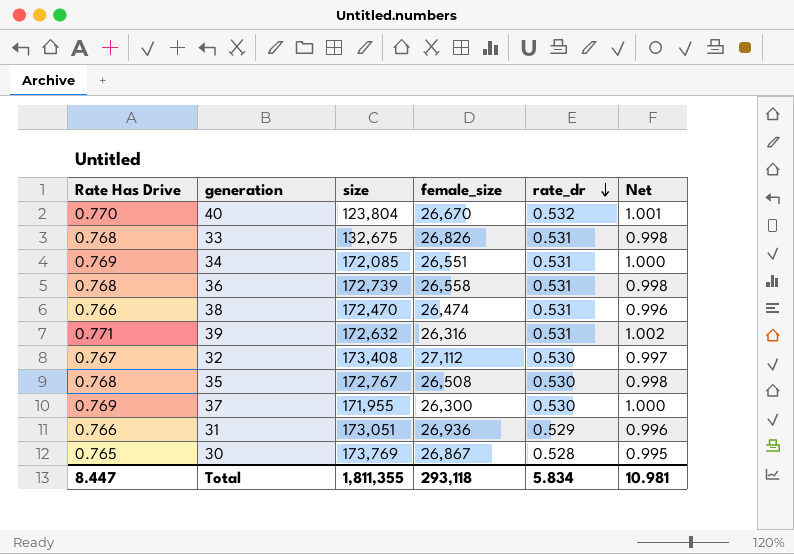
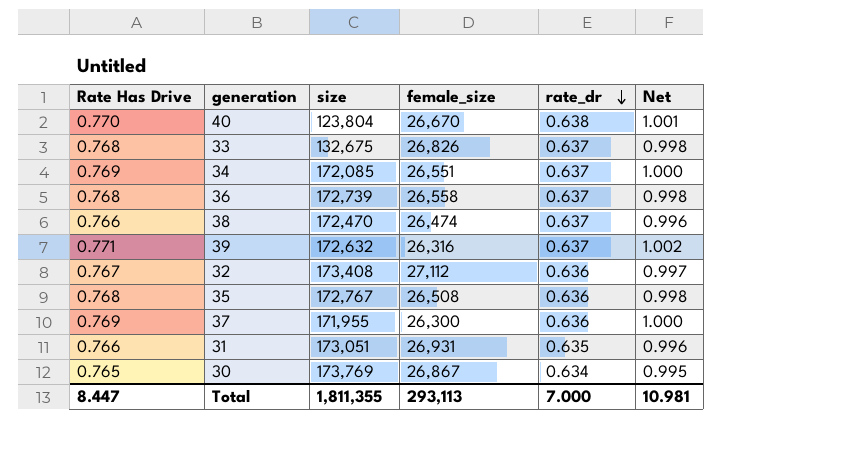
40 | rate_dr: 0.532 -> 0.638
33 | rate_dr: 0.531 -> 0.637
34 | rate_dr: 0.531 -> 0.637
36 | rate_dr: 0.531 -> 0.637
38 | rate_dr: 0.531 -> 0.637
39 | rate_dr: 0.531 -> 0.637
32 | rate_dr: 0.530 -> 0.636
35 | rate_dr: 0.530 -> 0.636
37 | rate_dr: 0.530 -> 0.636
31 | female_size: 26,936 -> 26,931
31 | rate_dr: 0.529 -> 0.635
30 | rate_dr: 0.528 -> 0.634
Total | female_size: 293,118 -> 293,113
Total | rate_dr: 5.834 -> 7.000

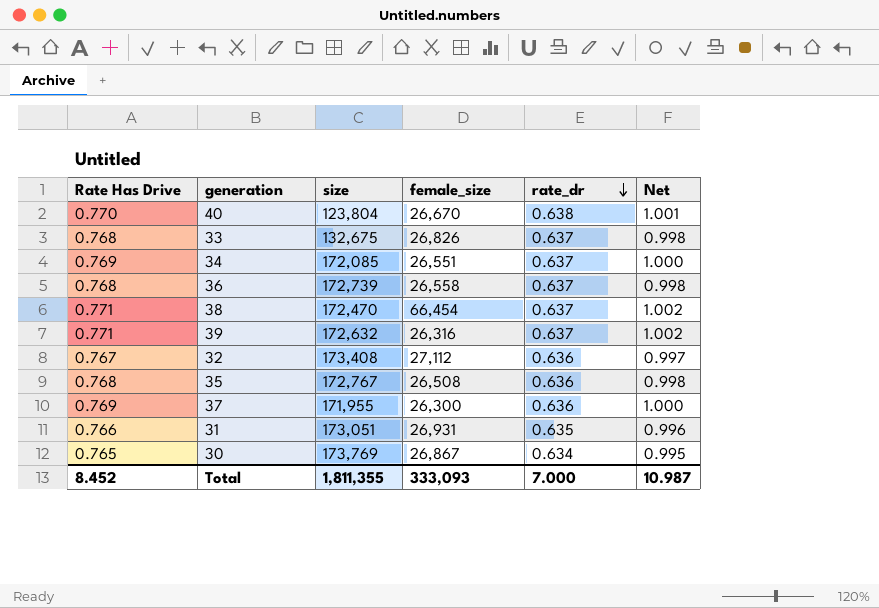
38 | Rate Has Drive: 0.766 -> 0.771
38 | female_size: 26,474 -> 66,454
38 | Net: 0.996 -> 1.002
Total | Rate Has Drive: 8.447 -> 8.452
Total | female_size: 293,113 -> 333,093
Total | Net: 10.981 -> 10.987

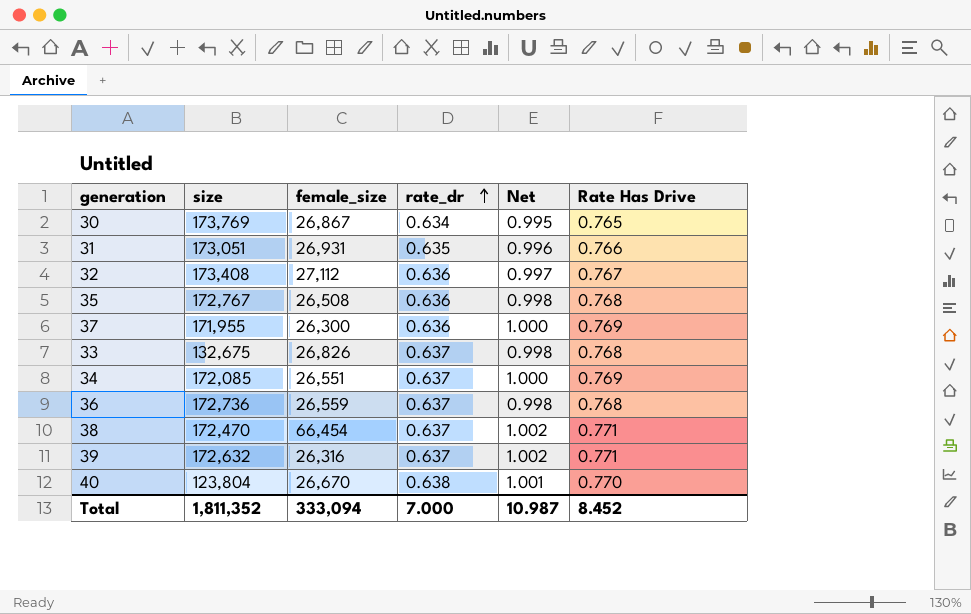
row order: rate_dr descending -> rate_dr ascending
column Rate Has Drive | position: 1 -> 6
36 | size: 172,739 -> 172,736
36 | female_size: 26,558 -> 26,559
Total | size: 1,811,355 -> 1,811,352
Total | female_size: 333,093 -> 333,094

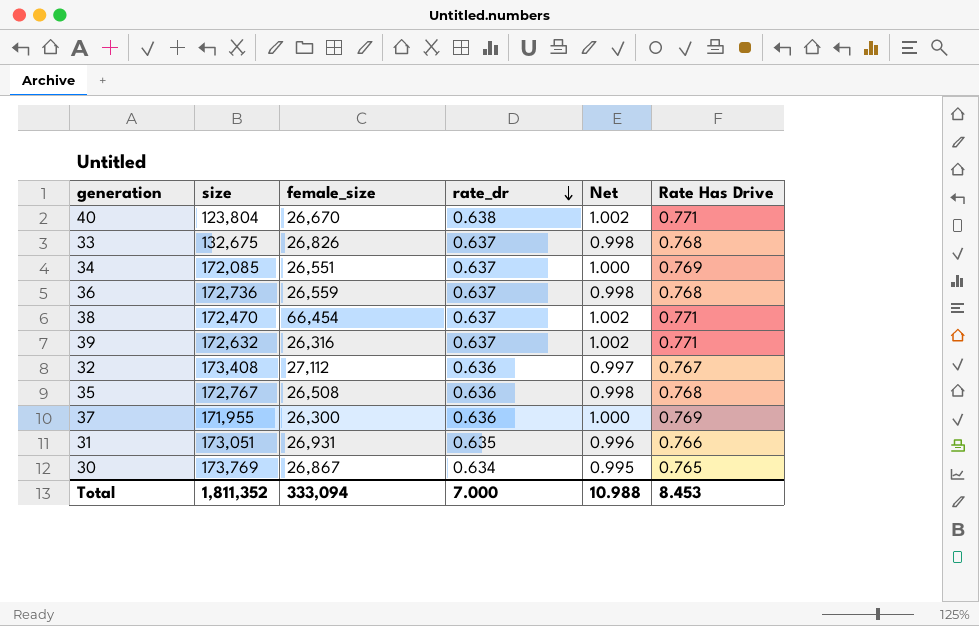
row order: rate_dr ascending -> rate_dr descending
40 | Net: 1.001 -> 1.002
40 | Rate Has Drive: 0.770 -> 0.771
Total | Net: 10.987 -> 10.988
Total | Rate Has Drive: 8.452 -> 8.453

